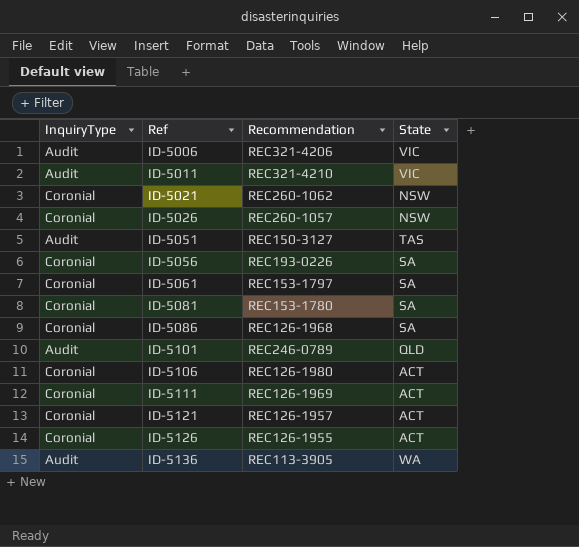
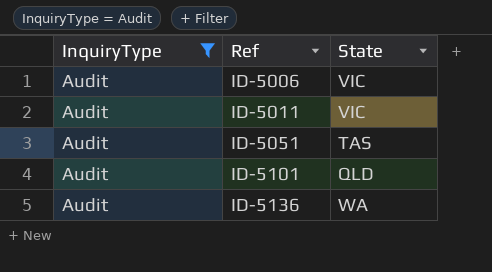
filter: none -> InquiryType = Audit
column Recommendation | position: 3 -> none

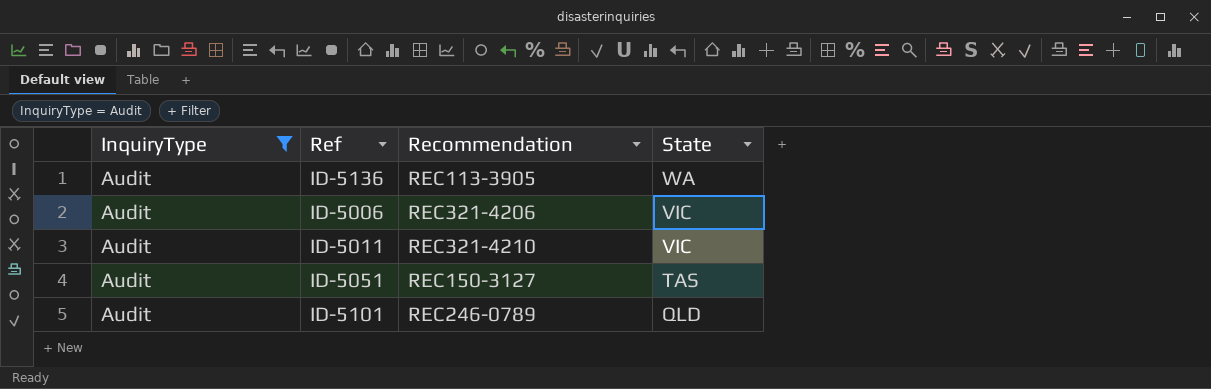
row order: Ref ascending -> State descending
column Recommendation | position: none -> 3

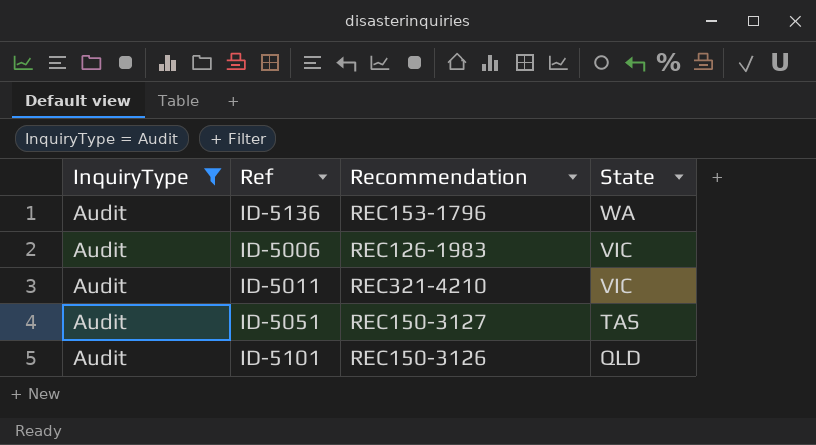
ID-5136 | Recommendation: REC113-3905 -> REC153-1796
ID-5006 | Recommendation: REC321-4206 -> REC126-1983
ID-5101 | Recommendation: REC246-0789 -> REC150-3126

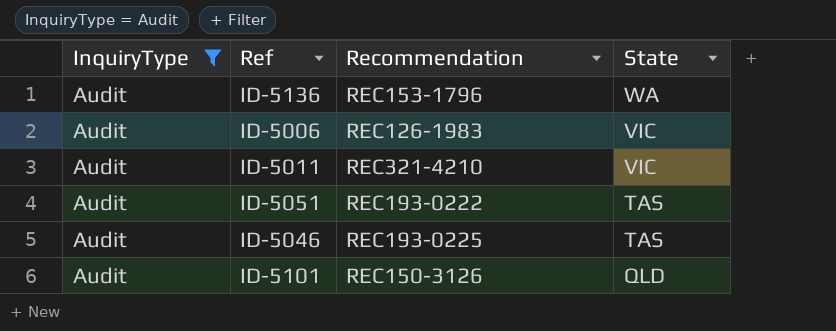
ID-5051 | Recommendation: REC150-3127 -> REC193-0222
row ID-5046: none -> Audit | REC193-0225 | TAS

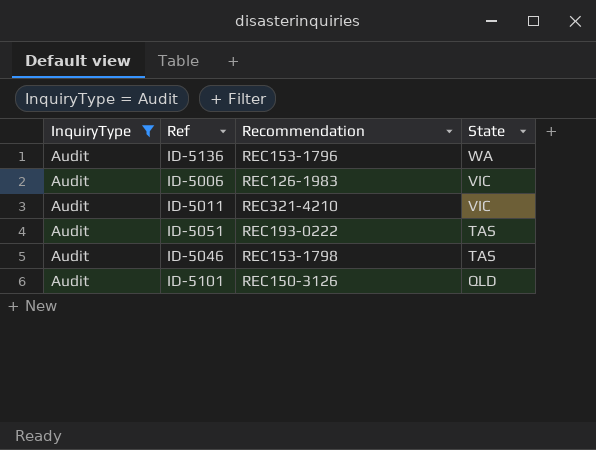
ID-5046 | Recommendation: REC193-0225 -> REC153-1798

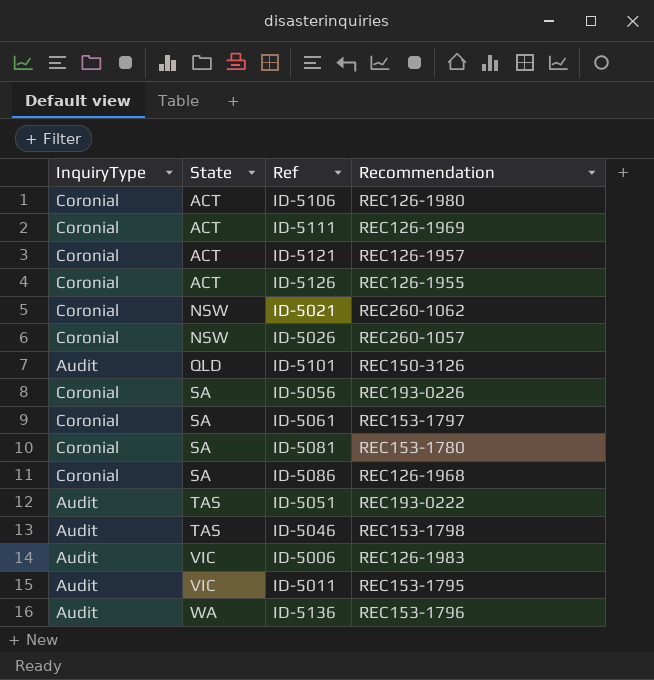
filter: InquiryType = Audit -> none
row order: State descending -> State ascending
column State | position: 4 -> 2
ID-5011 | Recommendation: REC321-4210 -> REC153-1795

